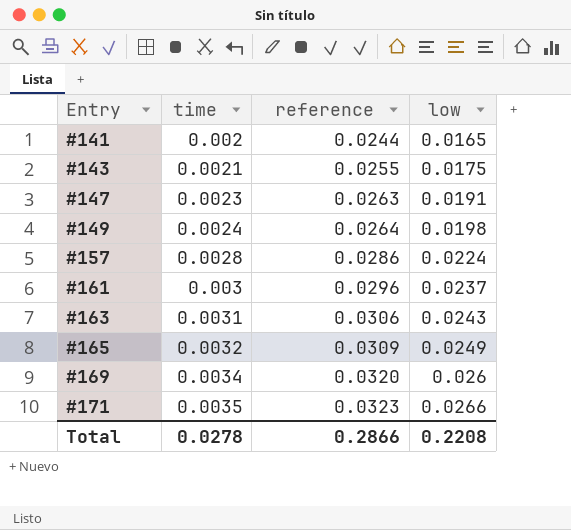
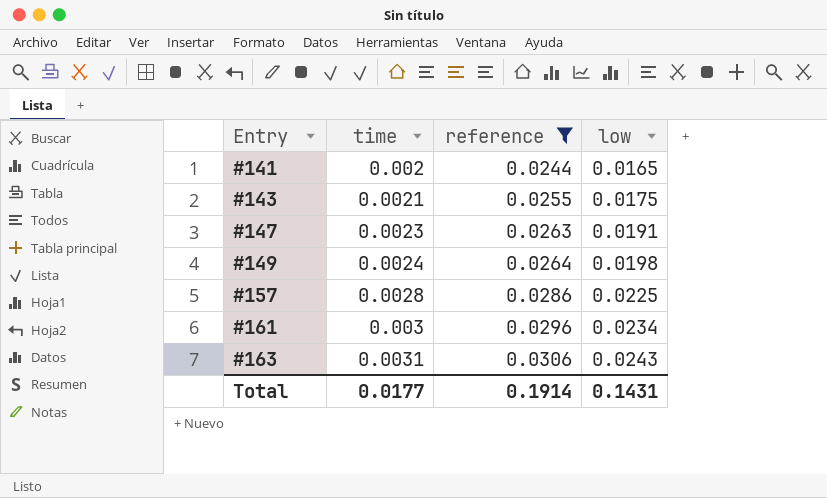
filter: none -> reference <= 0.0306
#157 | low: 0.0224 -> 0.0225
#161 | low: 0.0237 -> 0.0234
Total | time: 0.0278 -> 0.0177
Total | reference: 0.2866 -> 0.1914
Total | low: 0.2208 -> 0.1431

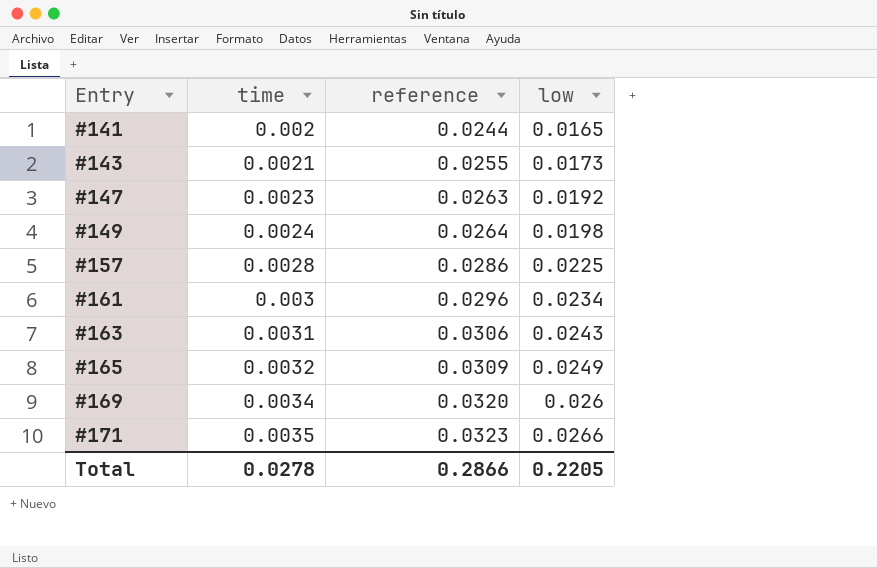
filter: reference <= 0.0306 -> none
#143 | low: 0.0175 -> 0.0173
#147 | low: 0.0191 -> 0.0192
Total | time: 0.0177 -> 0.0278
Total | reference: 0.1914 -> 0.2866
Total | low: 0.1431 -> 0.2205

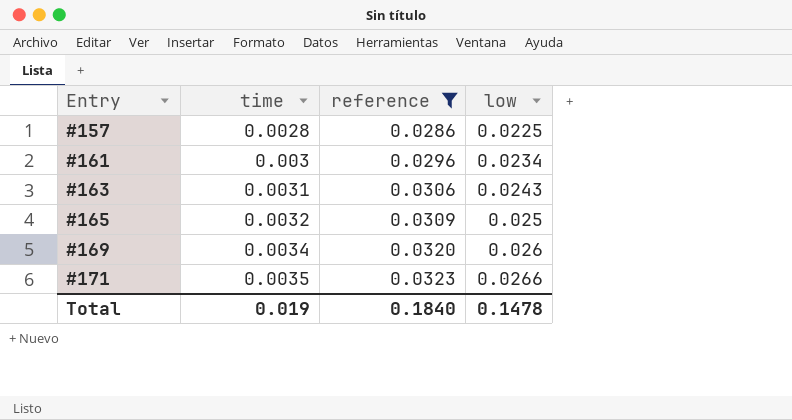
filter: none -> reference >= 0.0286
#165 | low: 0.0249 -> 0.025
Total | time: 0.0278 -> 0.019
Total | reference: 0.2866 -> 0.1840
Total | low: 0.2205 -> 0.1478

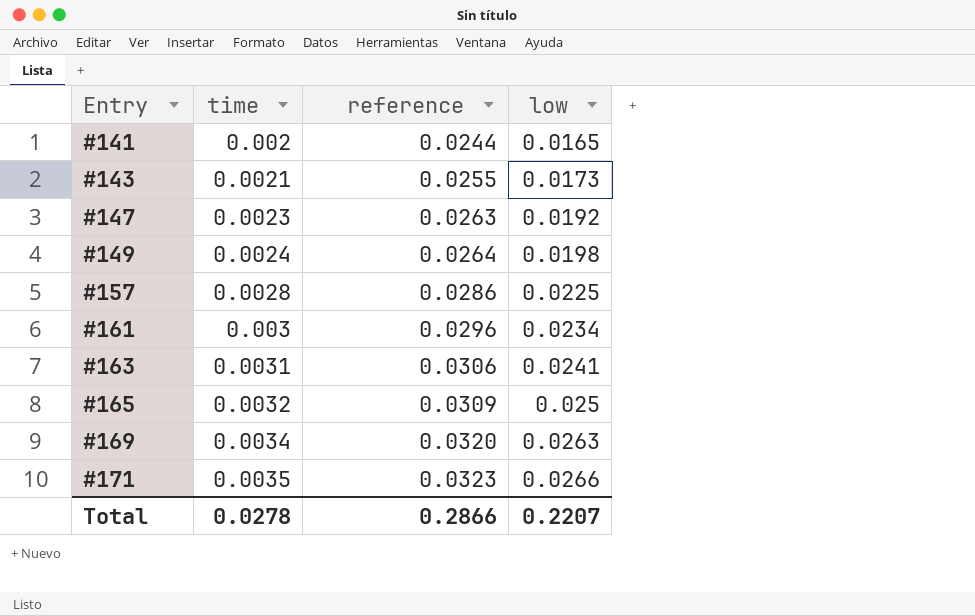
filter: reference >= 0.0286 -> none
#163 | low: 0.0243 -> 0.0241
#169 | low: 0.026 -> 0.0263
Total | time: 0.019 -> 0.0278
Total | reference: 0.1840 -> 0.2866
Total | low: 0.1478 -> 0.2207

